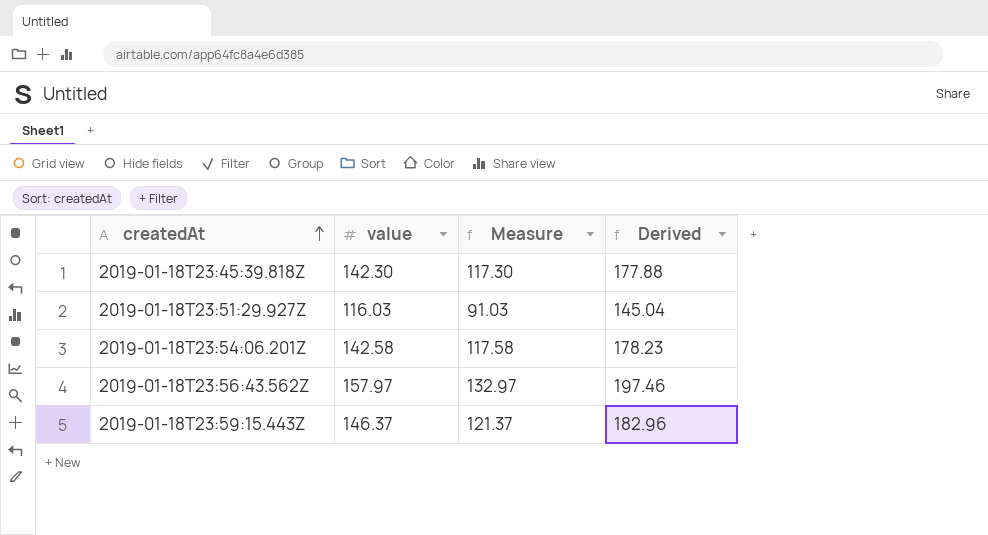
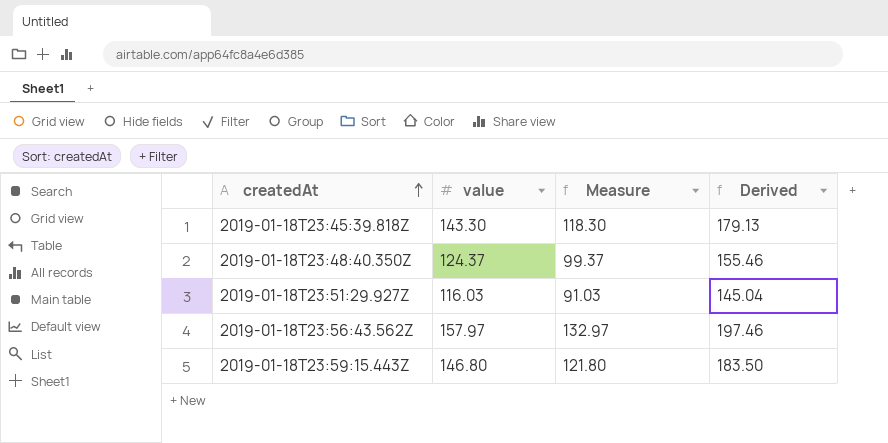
row 2019-01-18T23:54:06.201Z: 142.58 | 117.58 | 178.23 -> none
2019-01-18T23:45:39.818Z | value: 142.30 -> 143.30
2019-01-18T23:45:39.818Z | Measure: 117.30 -> 118.30
2019-01-18T23:45:39.818Z | Derived: 177.88 -> 179.13
row 2019-01-18T23:48:40.350Z: none -> 124.37 | 99.37 | 155.46
2019-01-18T23:59:15.443Z | value: 146.37 -> 146.80
2019-01-18T23:59:15.443Z | Measure: 121.37 -> 121.80
2019-01-18T23:59:15.443Z | Derived: 182.96 -> 183.50

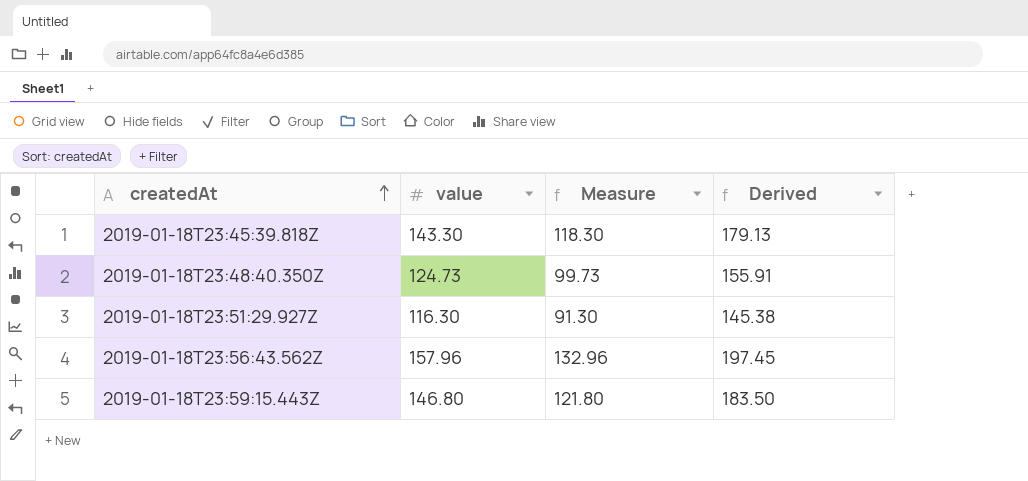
2019-01-18T23:48:40.350Z | value: 124.37 -> 124.73
2019-01-18T23:48:40.350Z | Measure: 99.37 -> 99.73
2019-01-18T23:48:40.350Z | Derived: 155.46 -> 155.91
2019-01-18T23:51:29.927Z | value: 116.03 -> 116.30
2019-01-18T23:51:29.927Z | Measure: 91.03 -> 91.30
2019-01-18T23:51:29.927Z | Derived: 145.04 -> 145.38
2019-01-18T23:56:43.562Z | value: 157.97 -> 157.96
2019-01-18T23:56:43.562Z | Measure: 132.97 -> 132.96
2019-01-18T23:56:43.562Z | Derived: 197.46 -> 197.45

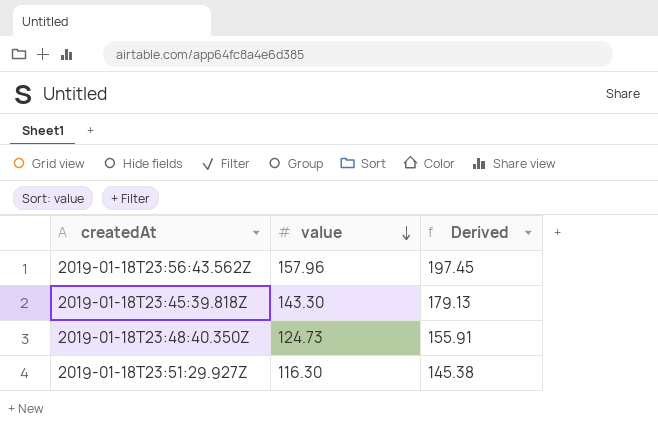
row order: createdAt ascending -> value descending
column Measure | formula: [value] - 25 -> none
row 2019-01-18T23:59:15.443Z: 146.80 | 121.80 | 183.50 -> none

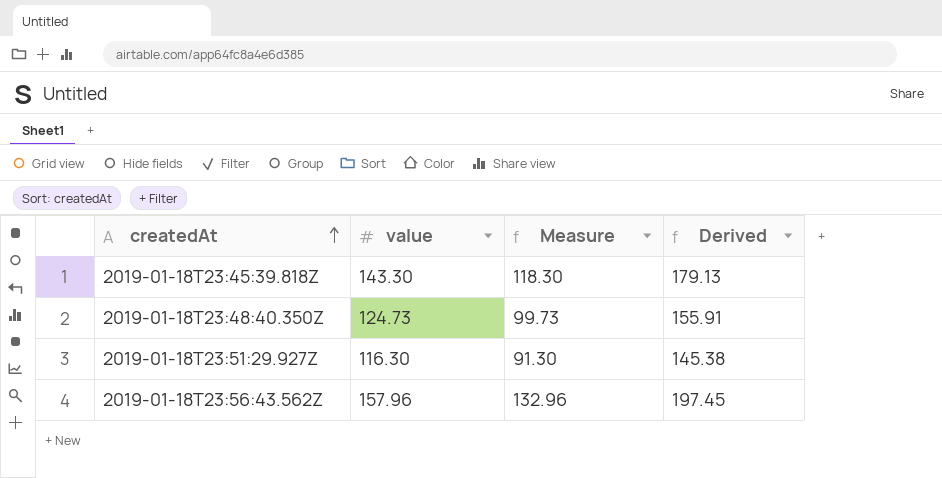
row order: value descending -> createdAt ascending
column Measure | formula: none -> [value] - 25

